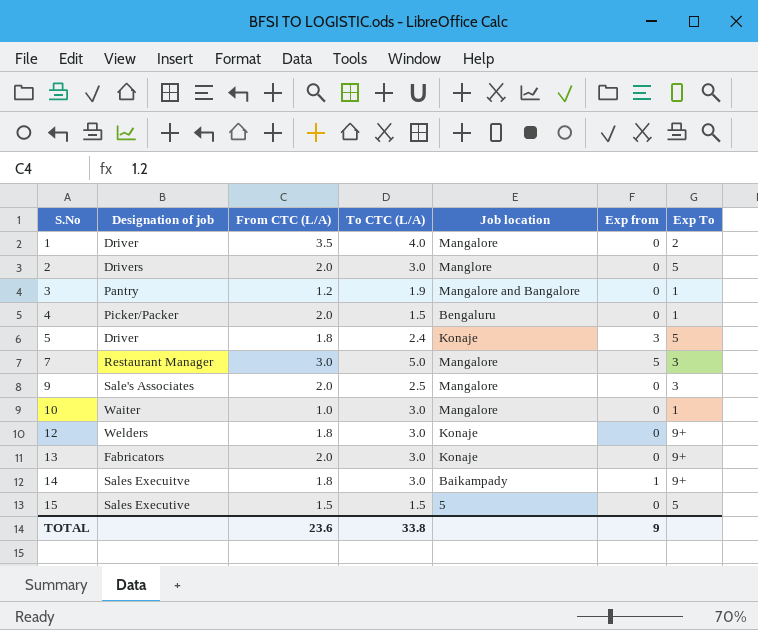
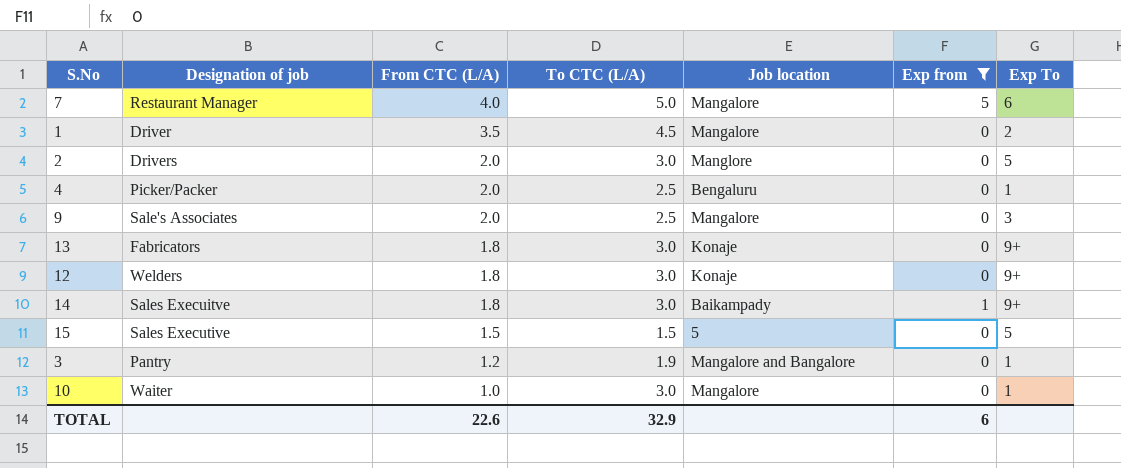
filter: none -> Exp from != 3
row order: S.No ascending -> From CTC (L/A) descending
7 | From CTC (L/A): 3.0 -> 4.0
7 | Exp To: 3 -> 6
1 | To CTC (L/A): 4.0 -> 4.5
4 | To CTC (L/A): 1.5 -> 2.5
13 | From CTC (L/A): 2.0 -> 1.8
TOTAL | From CTC (L/A): 23.6 -> 22.6
TOTAL | To CTC (L/A): 33.8 -> 32.9
TOTAL | Exp from: 9 -> 6

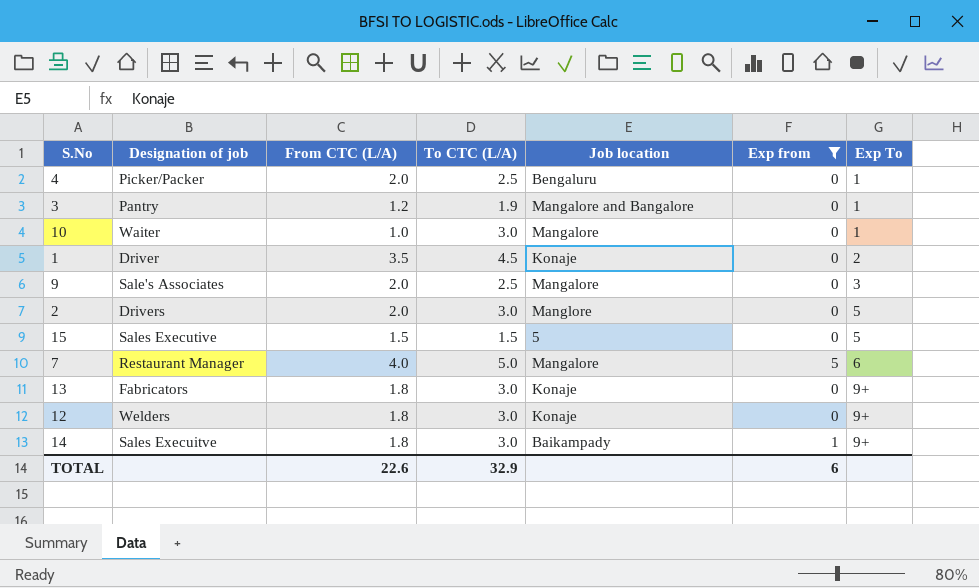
row order: From CTC (L/A) descending -> Exp To ascending
1 | Job location: Mangalore -> Konaje

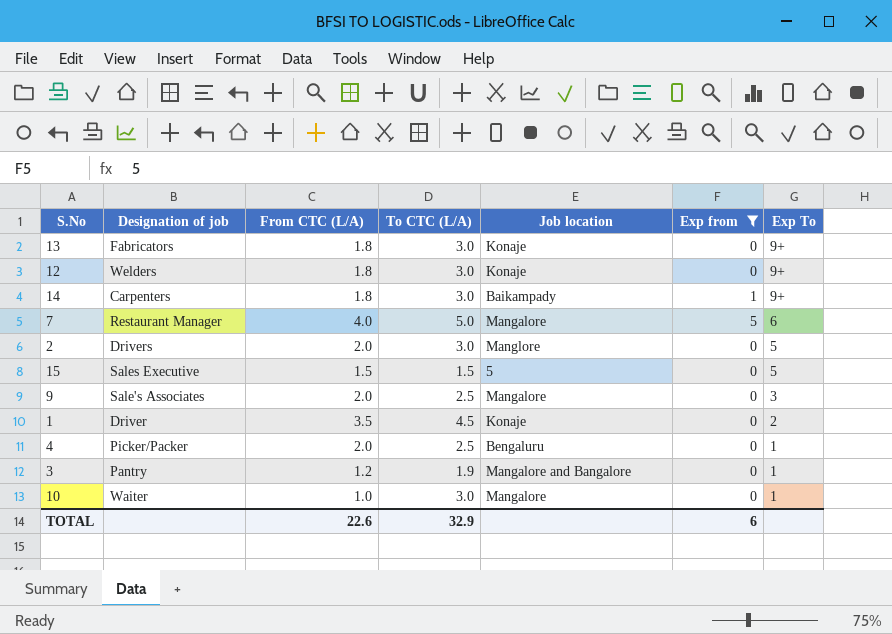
row order: Exp To ascending -> Exp To descending
14 | Designation of job: Sales Execuitve -> Carpenters

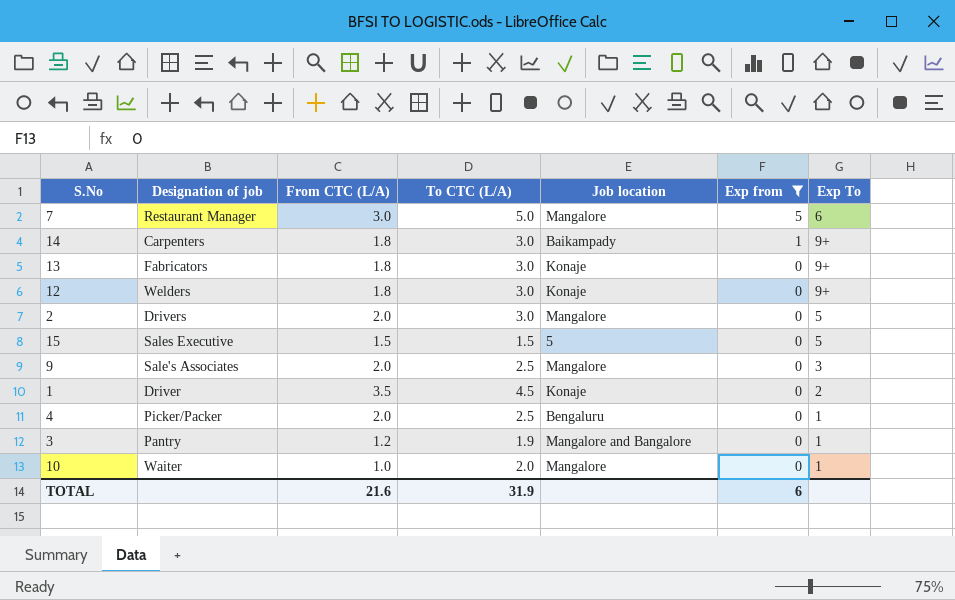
row order: Exp To descending -> Exp from descending
7 | From CTC (L/A): 4.0 -> 3.0
2 | Job location: Manglore -> Mangalore
10 | To CTC (L/A): 3.0 -> 2.0
TOTAL | From CTC (L/A): 22.6 -> 21.6
TOTAL | To CTC (L/A): 32.9 -> 31.9

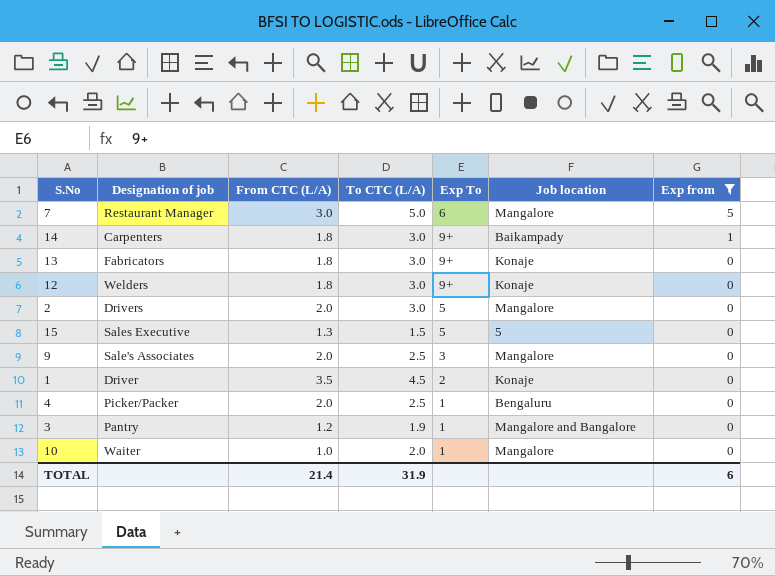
column Exp To | position: 7 -> 5
15 | From CTC (L/A): 1.5 -> 1.3
TOTAL | From CTC (L/A): 21.6 -> 21.4

